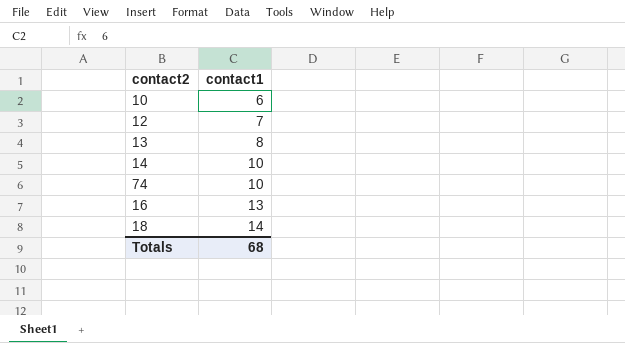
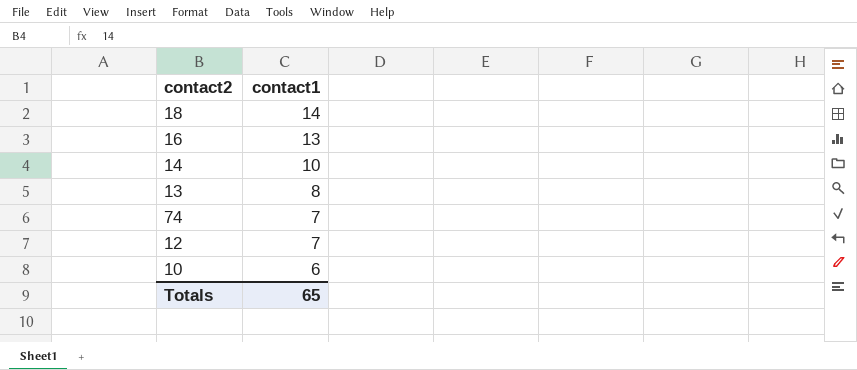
row order: contact1 ascending -> contact1 descending
74 | contact1: 10 -> 7
Totals | contact1: 68 -> 65

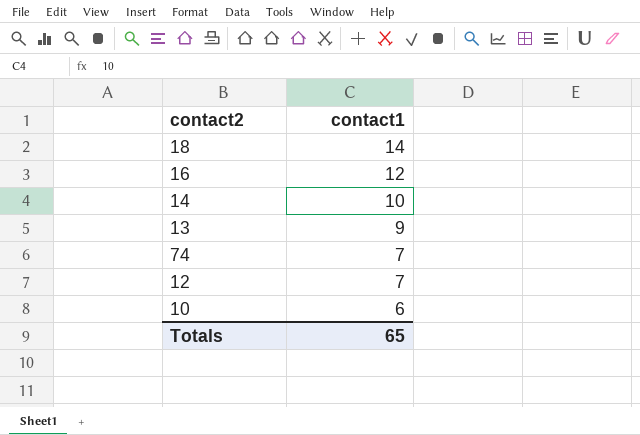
16 | contact1: 13 -> 12
13 | contact1: 8 -> 9

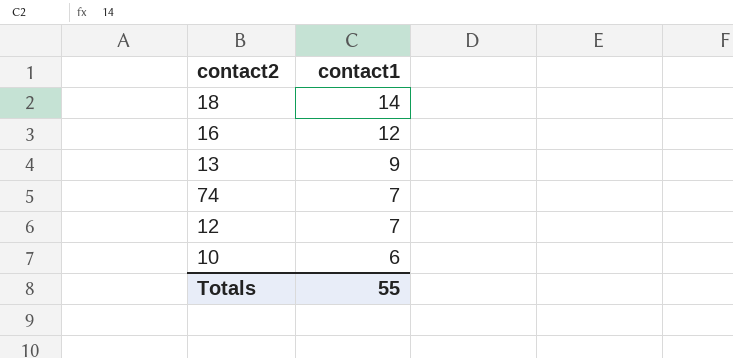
row 14: 10 -> none
Totals | contact1: 65 -> 55

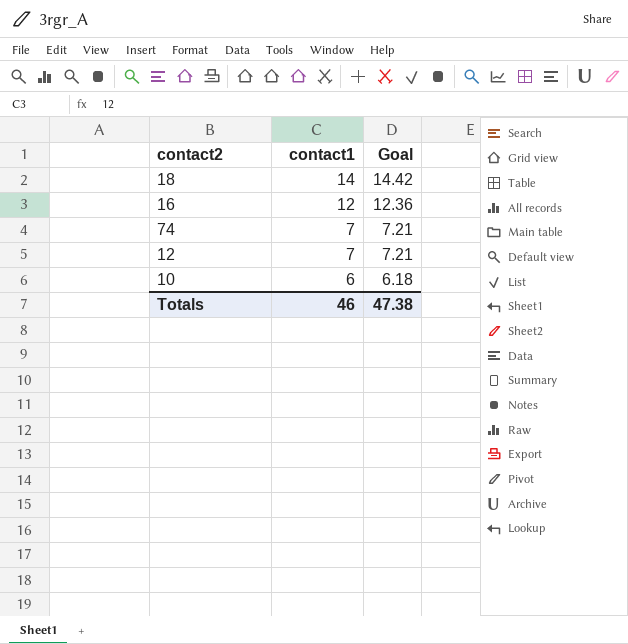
column Goal | formula: none -> [contact1] * 1.03
row 13: 9 -> none
Totals | contact1: 55 -> 46

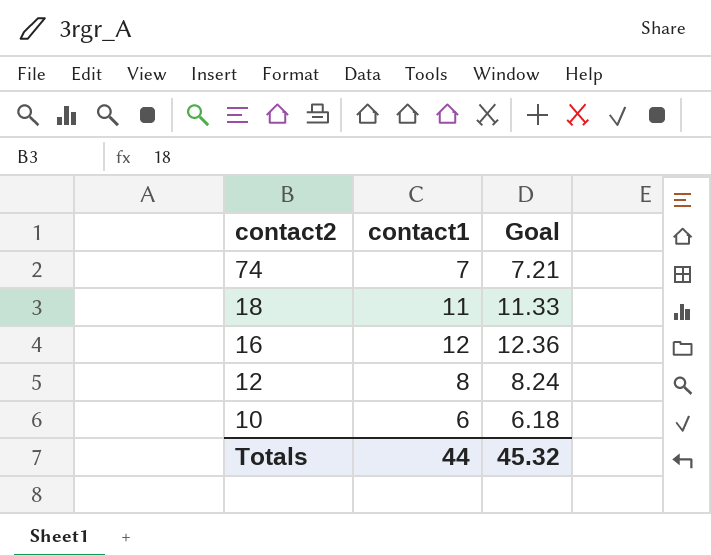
row order: contact1 descending -> contact2 descending
18 | contact1: 14 -> 11
18 | Goal: 14.42 -> 11.33
12 | contact1: 7 -> 8
12 | Goal: 7.21 -> 8.24
Totals | contact1: 46 -> 44
Totals | Goal: 47.38 -> 45.32

